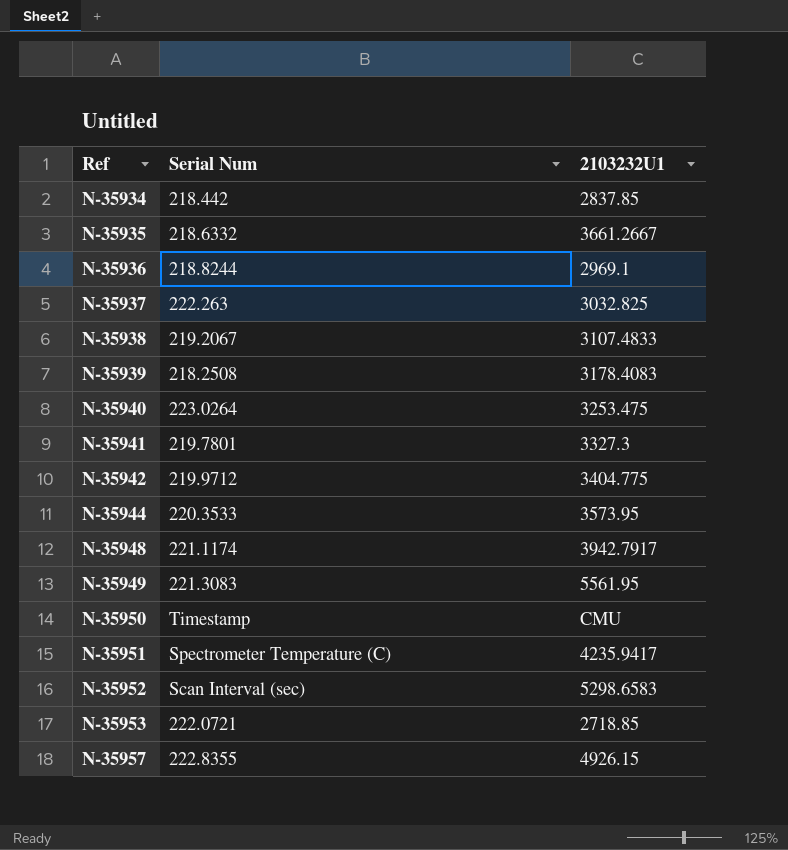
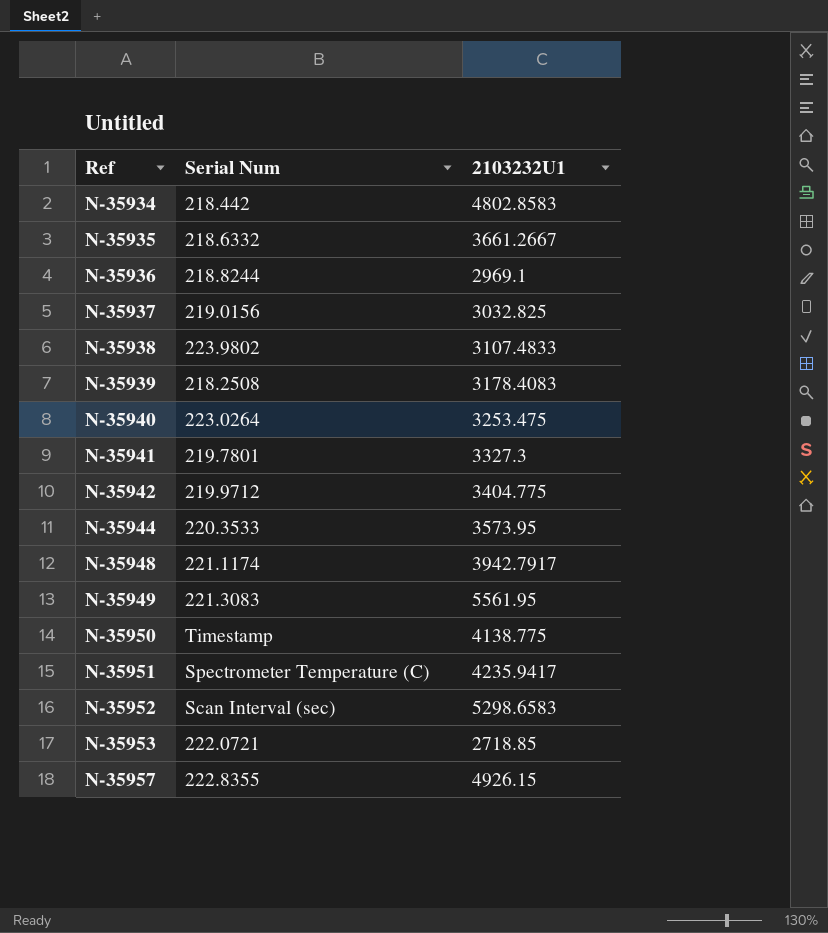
N-35934 | 2103232U1: 2837.85 -> 4802.8583
N-35937 | Serial Num: 222.263 -> 219.0156
N-35938 | Serial Num: 219.2067 -> 223.9802
N-35950 | 2103232U1: CMU -> 4138.775

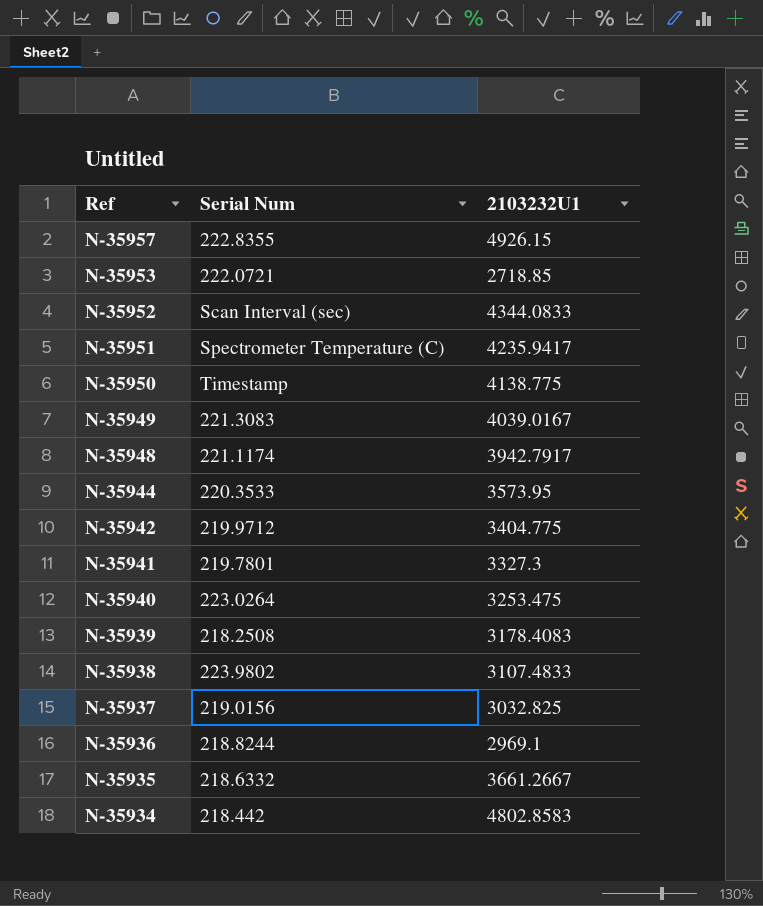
row order: Ref ascending -> Ref descending
N-35952 | 2103232U1: 5298.6583 -> 4344.0833
N-35949 | 2103232U1: 5561.95 -> 4039.0167

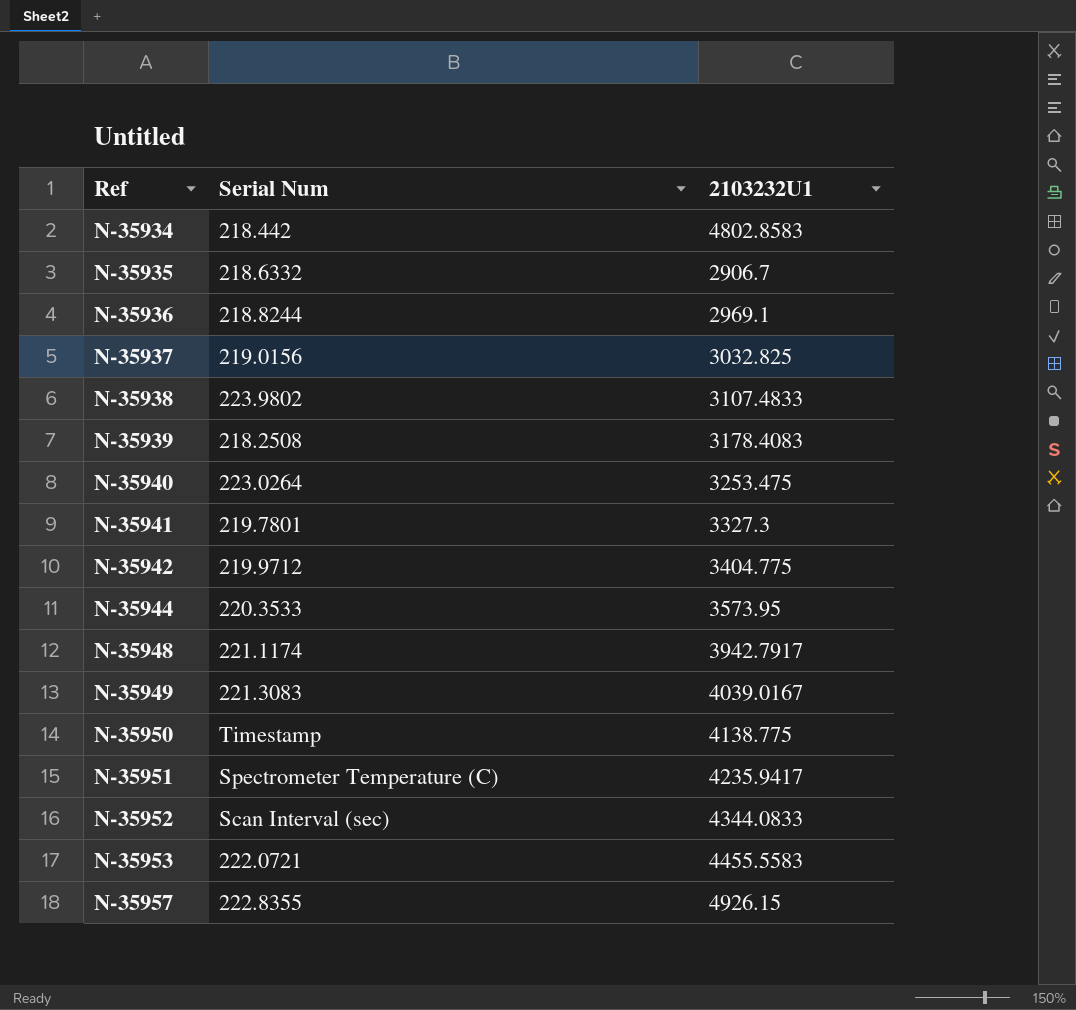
row order: Ref descending -> Ref ascending
N-35935 | 2103232U1: 3661.2667 -> 2906.7
N-35953 | 2103232U1: 2718.85 -> 4455.5583

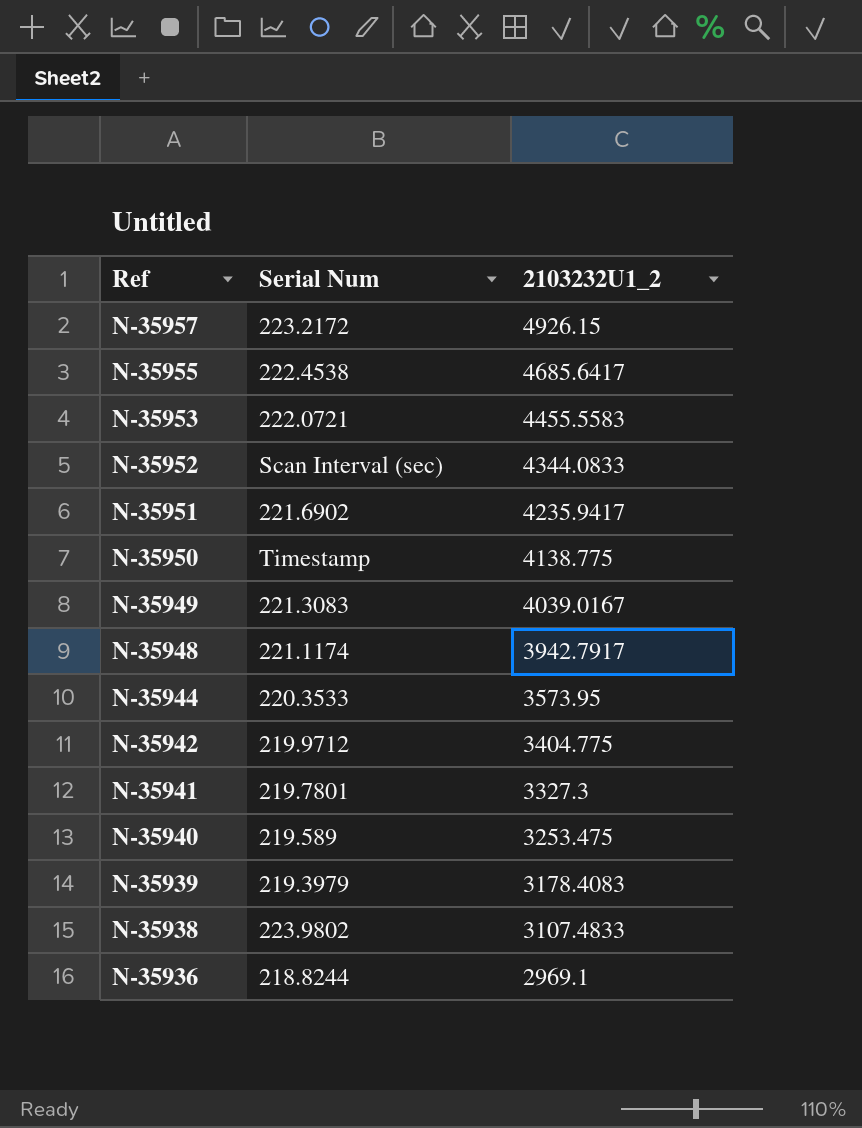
row order: Ref ascending -> Ref descending
column name: 2103232U1 -> 2103232U1_2
row N-35934: 218.442 | 4802.8583 -> none
row N-35935: 218.6332 | 2906.7 -> none
row N-35937: 219.0156 | 3032.825 -> none
N-35957 | Serial Num: 222.8355 -> 223.2172
row N-35955: none -> 222.4538 | 4685.6417
N-35951 | Serial Num: Spectrometer Temperature (C) -> 221.6902
N-35940 | Serial Num: 223.0264 -> 219.589
N-35939 | Serial Num: 218.2508 -> 219.3979

